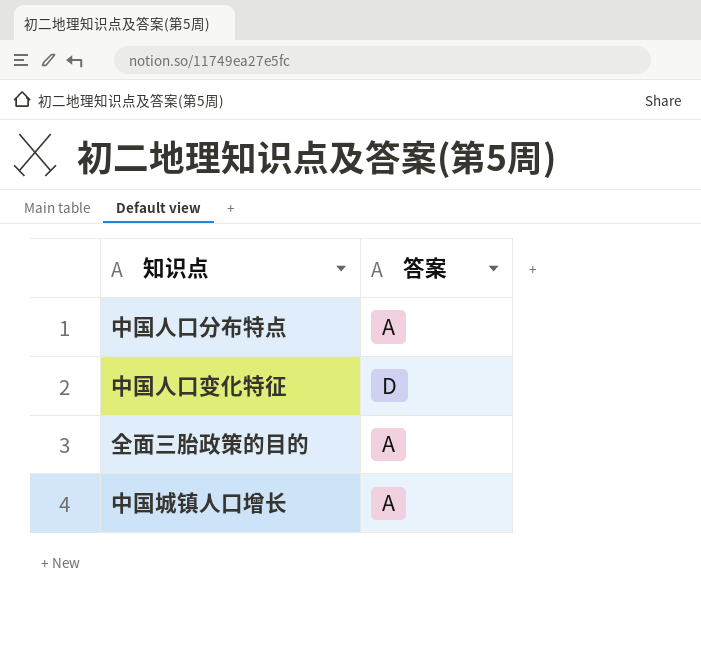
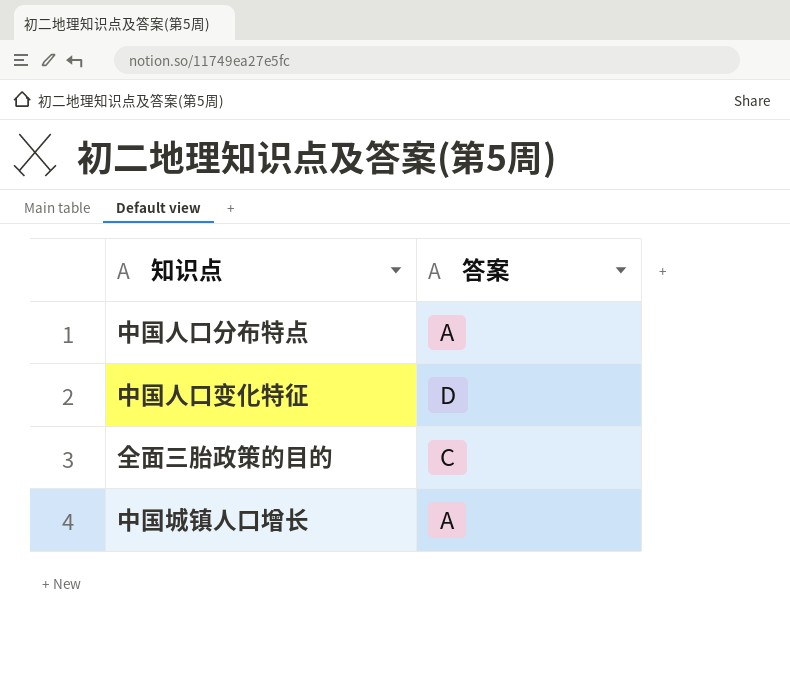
全面三胎政策的目的 | 答案: A -> C

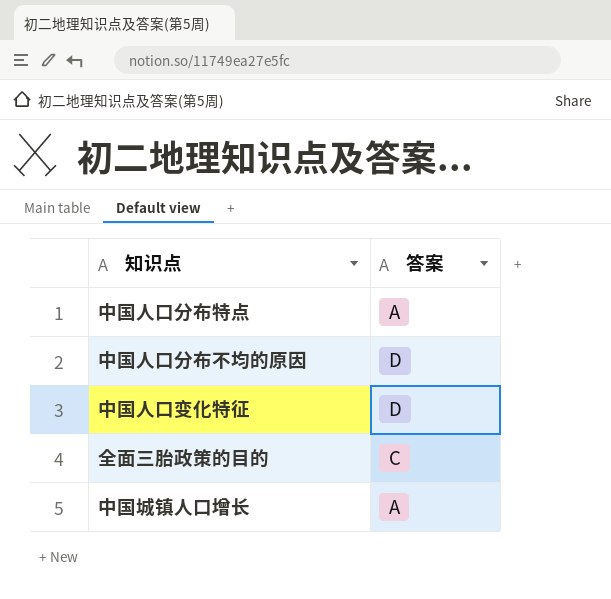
row 中国人口分布不均的原因: none -> D

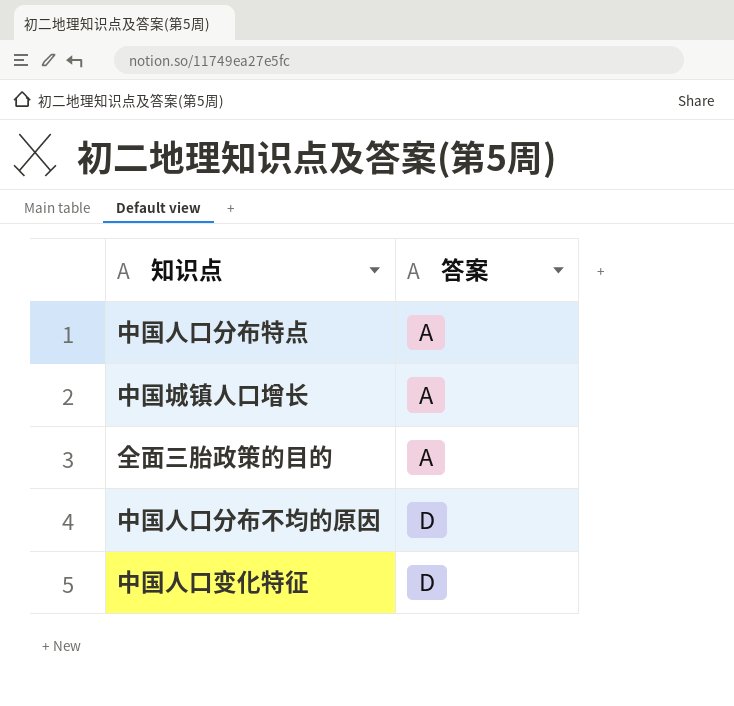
row order: none -> 答案 ascending
全面三胎政策的目的 | 答案: C -> A

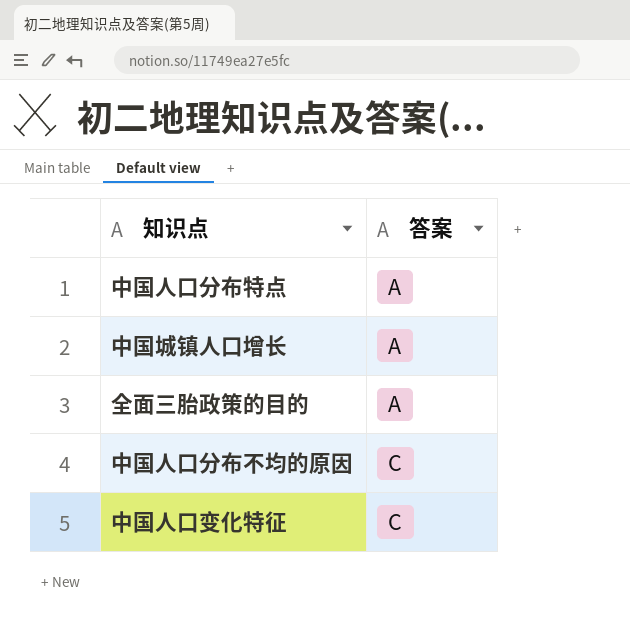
中国人口分布不均的原因 | 答案: D -> C
中国人口变化特征 | 答案: D -> C

